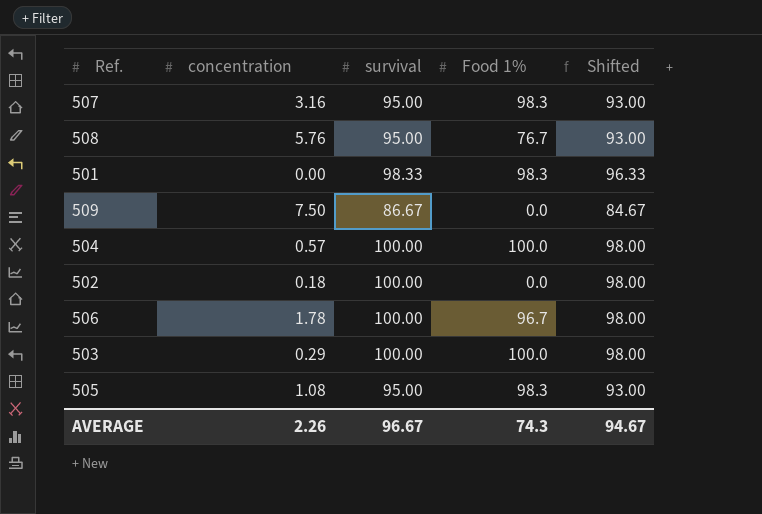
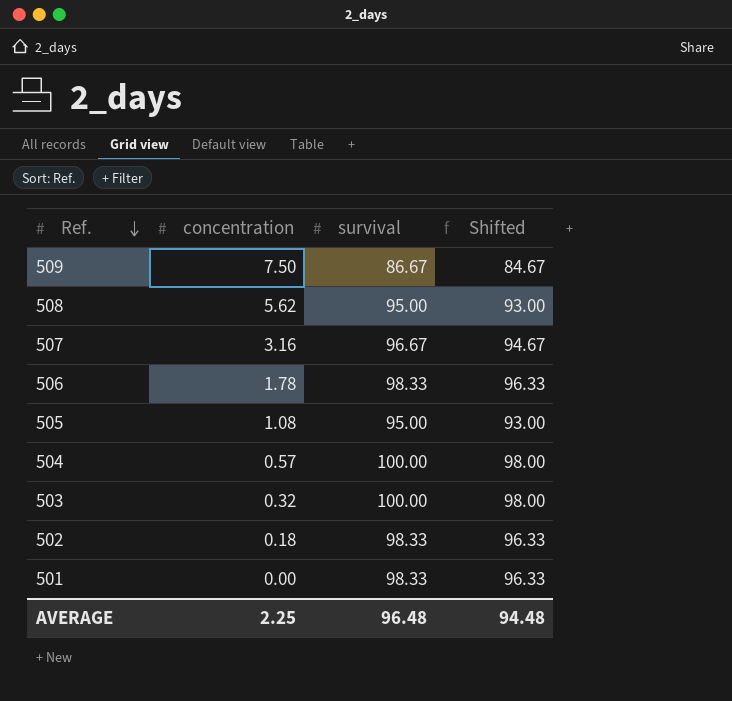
row order: none -> Ref. descending
column Food 1% | position: 4 -> none
508 | concentration: 5.76 -> 5.62
507 | survival: 95.00 -> 96.67
507 | Shifted: 93.00 -> 94.67
506 | survival: 100.00 -> 98.33
506 | Shifted: 98.00 -> 96.33
503 | concentration: 0.29 -> 0.32
502 | survival: 100.00 -> 98.33
502 | Shifted: 98.00 -> 96.33
AVERAGE | concentration: 2.26 -> 2.25
AVERAGE | survival: 96.67 -> 96.48
AVERAGE | Shifted: 94.67 -> 94.48

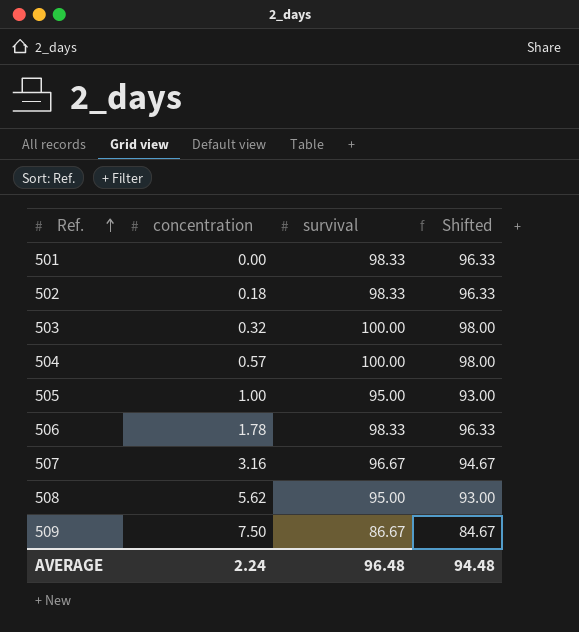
row order: Ref. descending -> Ref. ascending
505 | concentration: 1.08 -> 1.00
AVERAGE | concentration: 2.25 -> 2.24

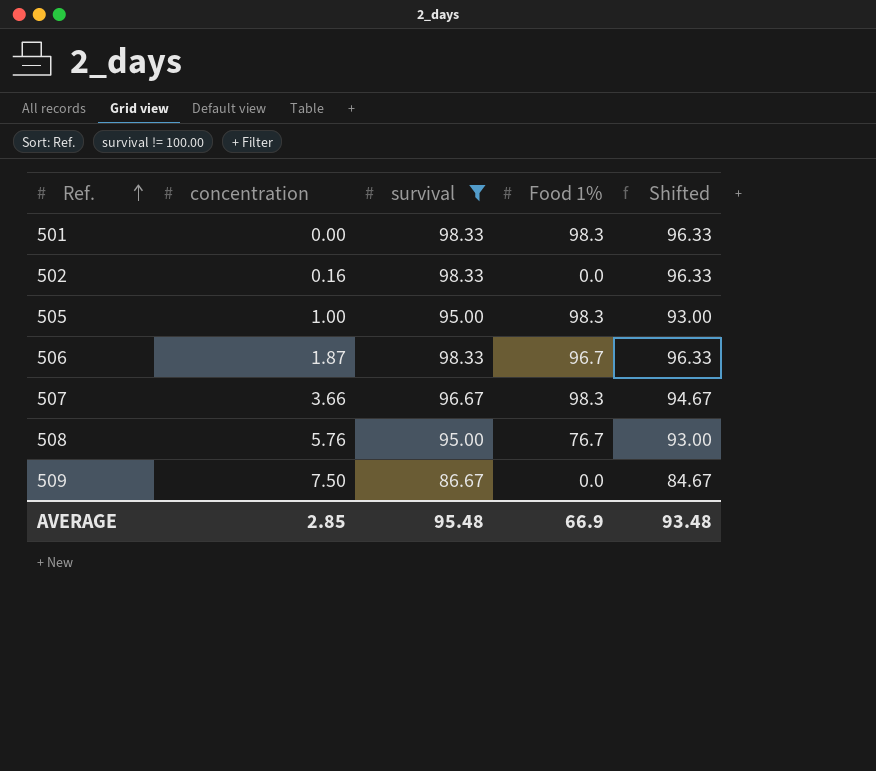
filter: none -> survival != 100.00
column Food 1% | position: none -> 4
502 | concentration: 0.18 -> 0.16
506 | concentration: 1.78 -> 1.87
507 | concentration: 3.16 -> 3.66
508 | concentration: 5.62 -> 5.76
AVERAGE | concentration: 2.24 -> 2.85
AVERAGE | survival: 96.48 -> 95.48
AVERAGE | Shifted: 94.48 -> 93.48

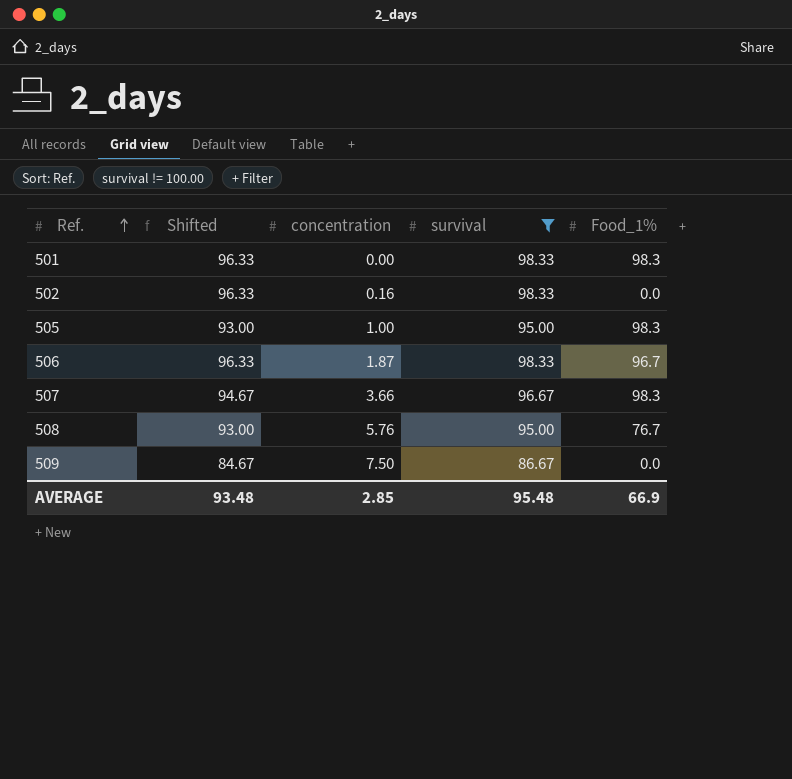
column Shifted | position: 5 -> 2
column name: Food 1% -> Food_1%

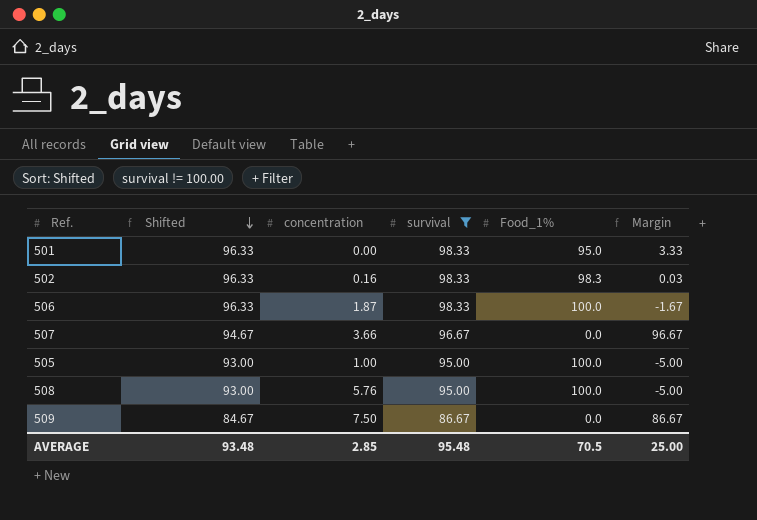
row order: Ref. ascending -> Shifted descending
column Margin | formula: none -> [survival] - [Food_1%]
501 | Food_1%: 98.3 -> 95.0
502 | Food_1%: 0.0 -> 98.3
506 | Food_1%: 96.7 -> 100.0
507 | Food_1%: 98.3 -> 0.0
505 | Food_1%: 98.3 -> 100.0
508 | Food_1%: 76.7 -> 100.0
AVERAGE | Food_1%: 66.9 -> 70.5

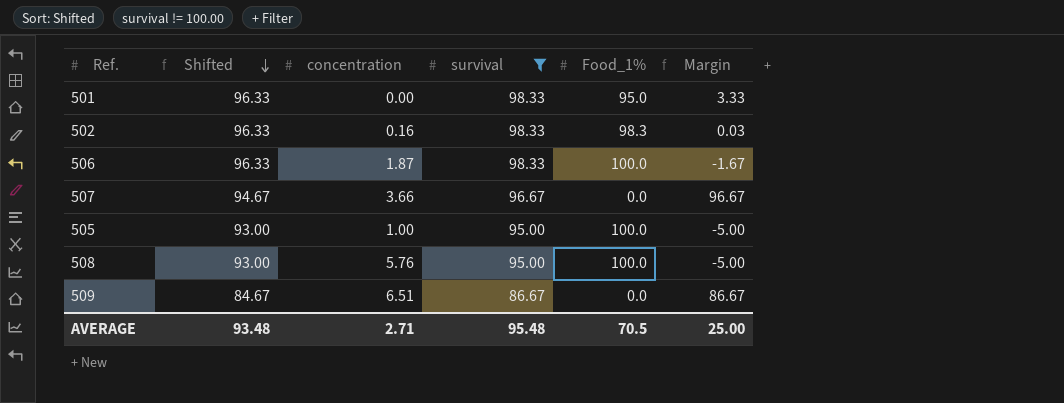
509 | concentration: 7.50 -> 6.51
AVERAGE | concentration: 2.85 -> 2.71

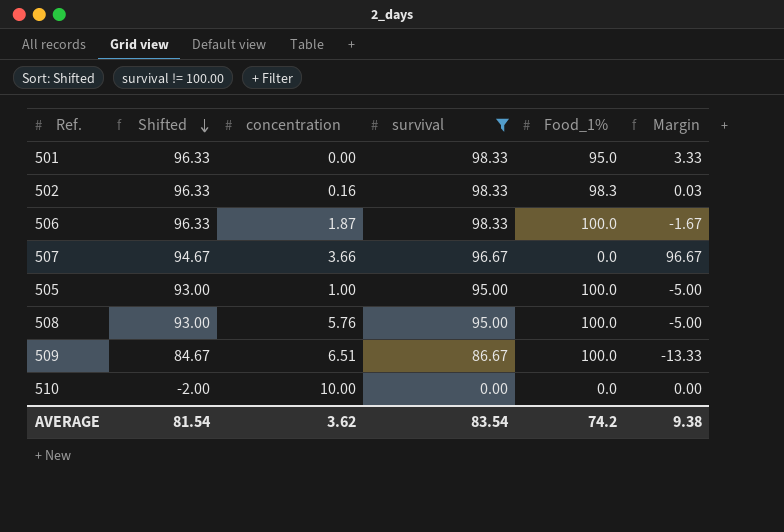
509 | Food_1%: 0.0 -> 100.0
509 | Margin: 86.67 -> -13.33
row 510: none -> -2.00 | 10.00 | 0.00 | 0.0 | 0.00
AVERAGE | Shifted: 93.48 -> 81.54
AVERAGE | concentration: 2.71 -> 3.62
AVERAGE | survival: 95.48 -> 83.54
AVERAGE | Food_1%: 70.5 -> 74.2
AVERAGE | Margin: 25.00 -> 9.38

